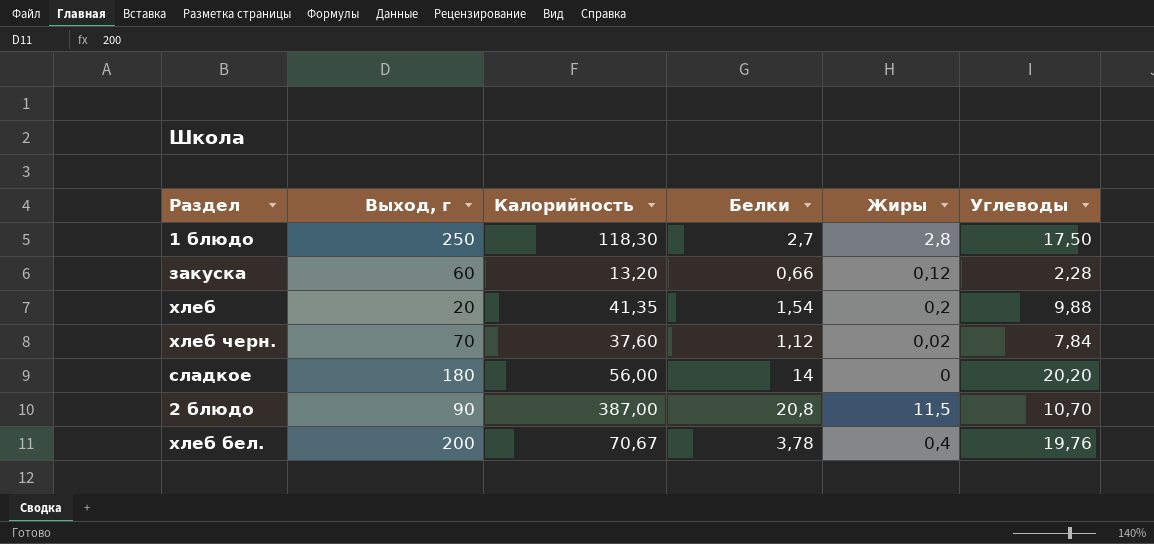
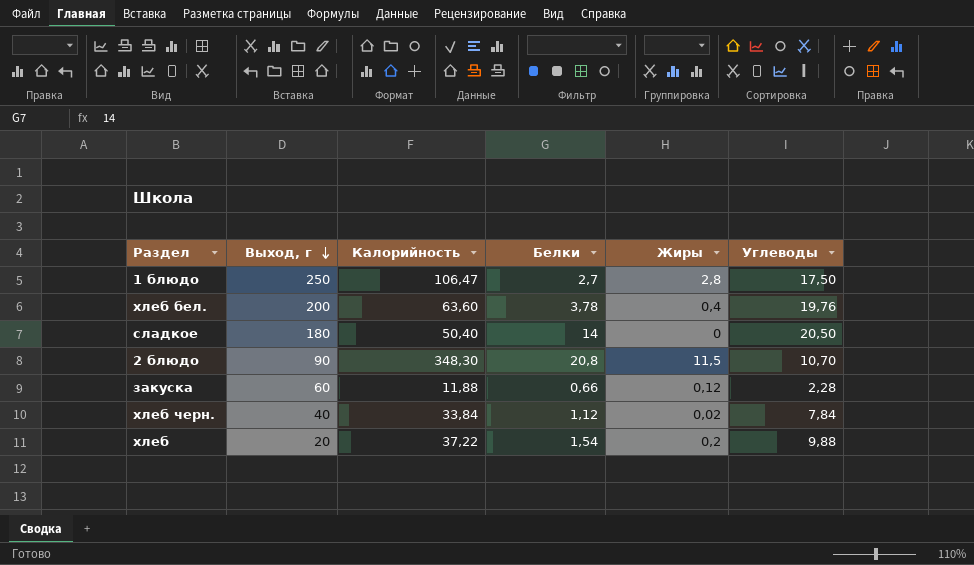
row order: none -> Выход, г descending
1 блюдо | Калорийность: 118,30 -> 106,47
хлеб бел. | Калорийность: 70,67 -> 63,60
сладкое | Калорийность: 56,00 -> 50,40
сладкое | Углеводы: 20,20 -> 20,50
2 блюдо | Калорийность: 387,00 -> 348,30
закуска | Калорийность: 13,20 -> 11,88
хлеб черн. | Выход, г: 70 -> 40
хлеб черн. | Калорийность: 37,60 -> 33,84
хлеб | Калорийность: 41,35 -> 37,22

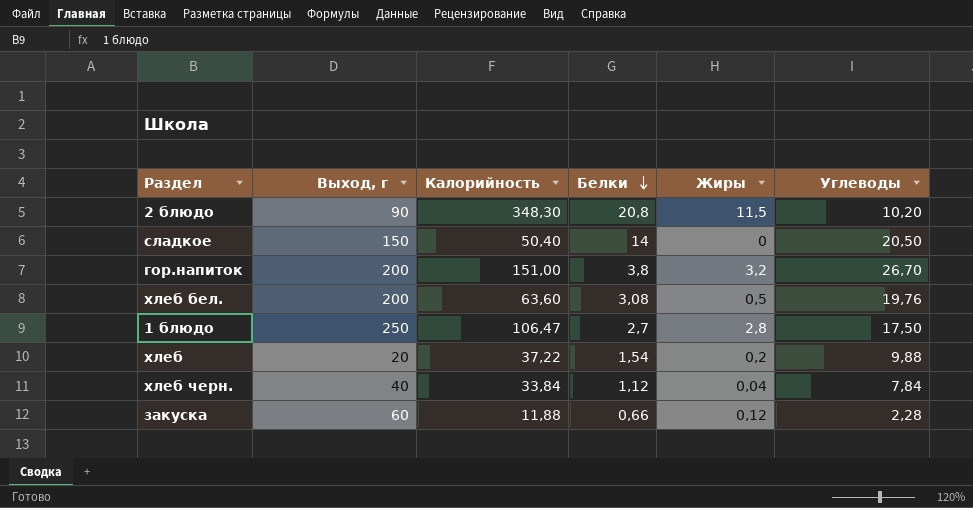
row order: Выход, г descending -> Белки descending
2 блюдо | Углеводы: 10,70 -> 10,20
сладкое | Выход, г: 180 -> 150
row гор.напиток: none -> 200 | 151,00 | 3,8 | 3,2 | 26,70
хлеб бел. | Белки: 3,78 -> 3,08
хлеб бел. | Жиры: 0,4 -> 0,5
хлеб черн. | Жиры: 0,02 -> 0,04

